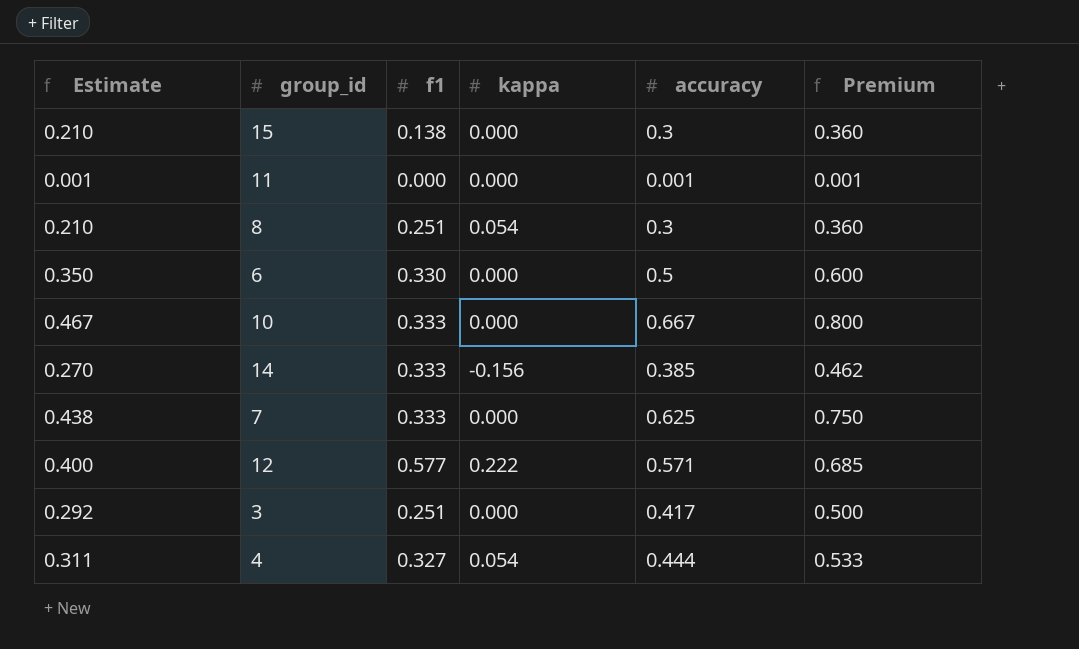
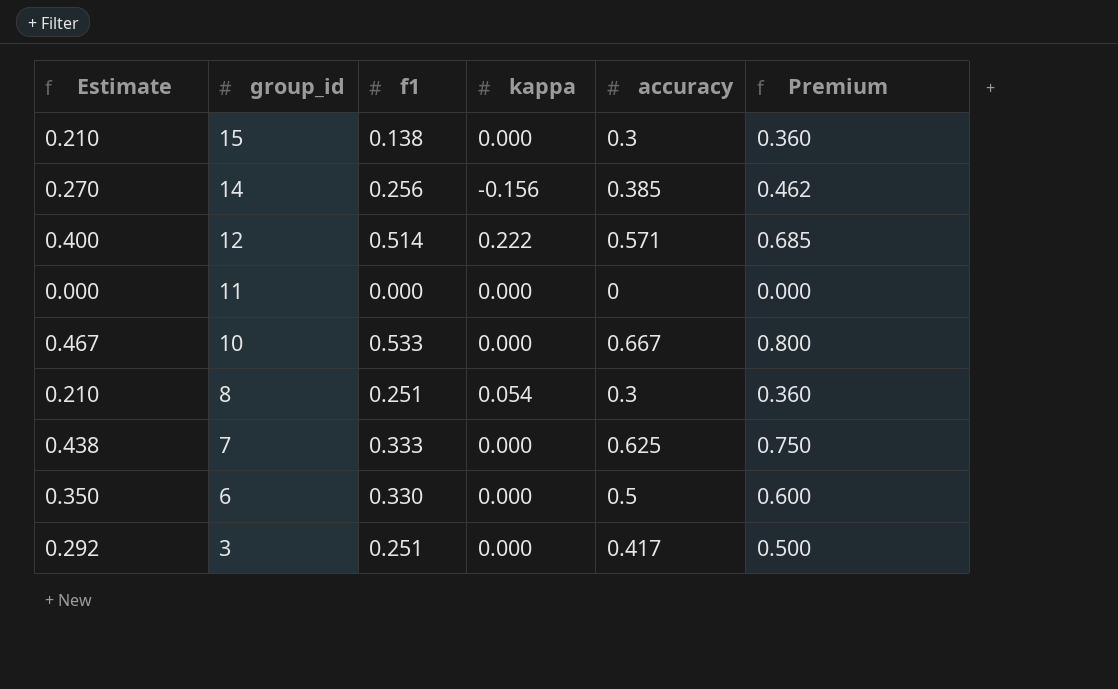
row order: none -> group_id descending
row 4: 0.311 | 0.327 | 0.054 | 0.444 | 0.533 -> none
14 | f1: 0.333 -> 0.256
12 | f1: 0.577 -> 0.514
11 | Estimate: 0.001 -> 0.000
11 | accuracy: 0.001 -> 0
11 | Premium: 0.001 -> 0.000
10 | f1: 0.333 -> 0.533

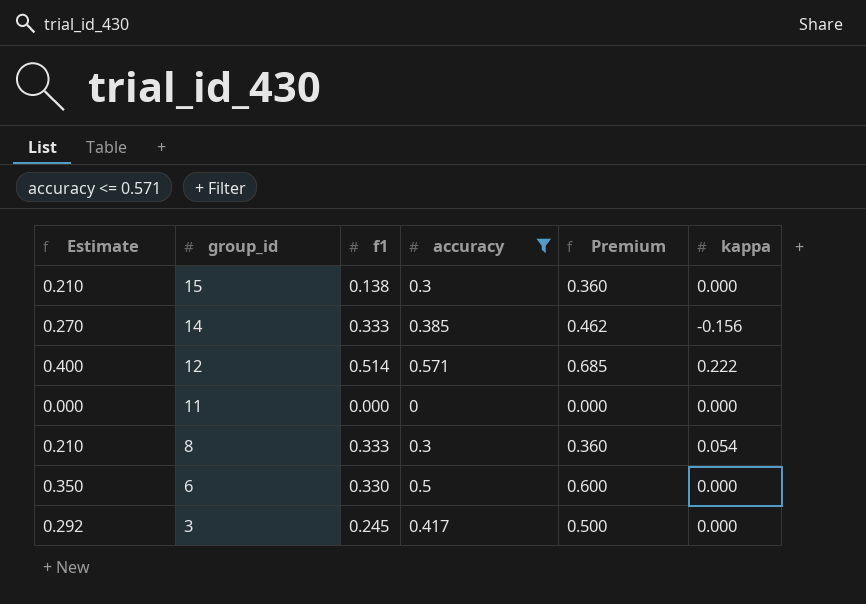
filter: none -> accuracy <= 0.571
column kappa | position: 4 -> 6
14 | f1: 0.256 -> 0.333
8 | f1: 0.251 -> 0.333
3 | f1: 0.251 -> 0.245

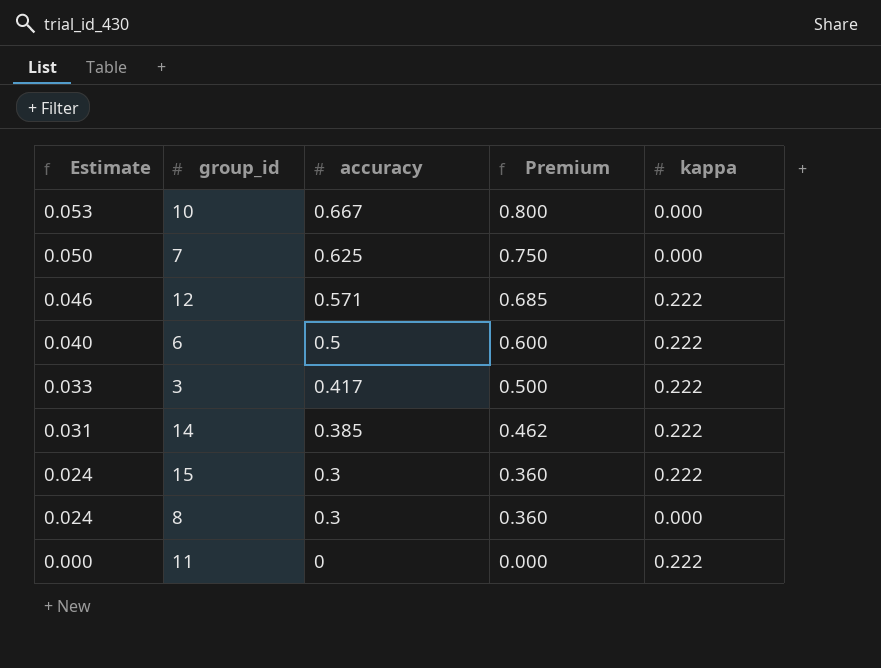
filter: accuracy <= 0.571 -> none
row order: group_id descending -> Estimate descending
column f1 | position: 3 -> none
column Estimate | formula: [accuracy] * 0.7 -> [accuracy] * 0.08
6 | kappa: 0.000 -> 0.222
3 | kappa: 0.000 -> 0.222
14 | kappa: -0.156 -> 0.222
15 | kappa: 0.000 -> 0.222
8 | kappa: 0.054 -> 0.000
11 | kappa: 0.000 -> 0.222

